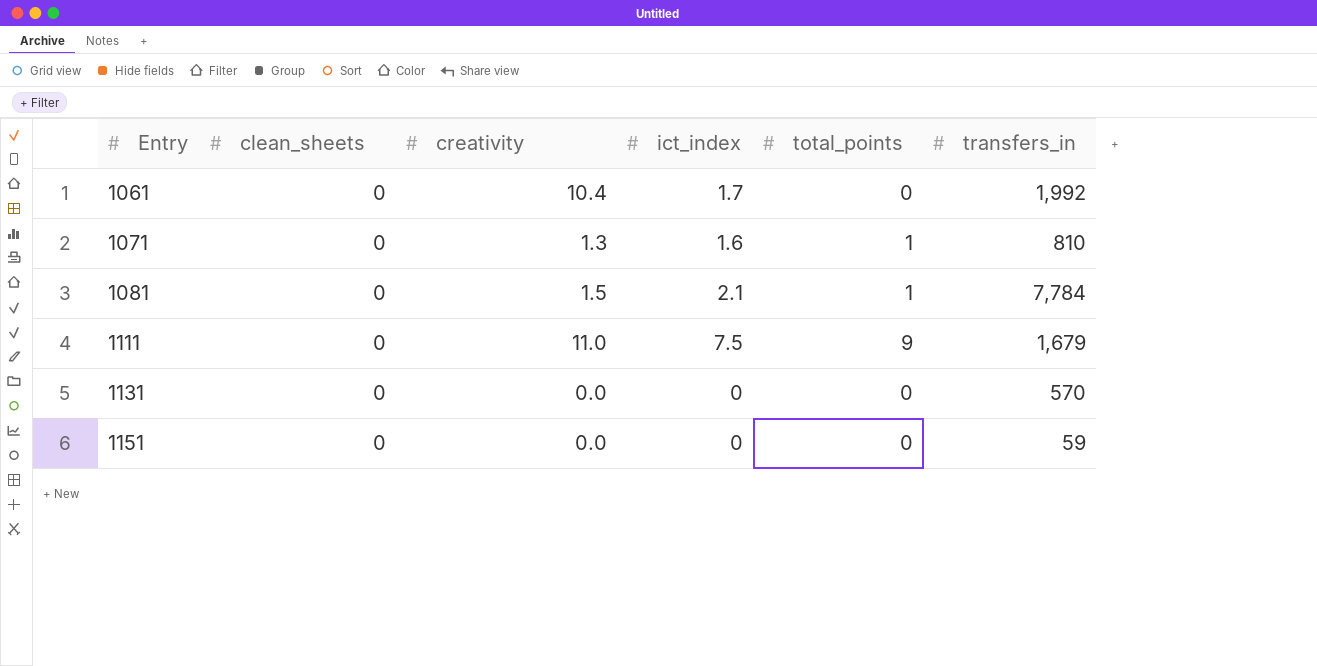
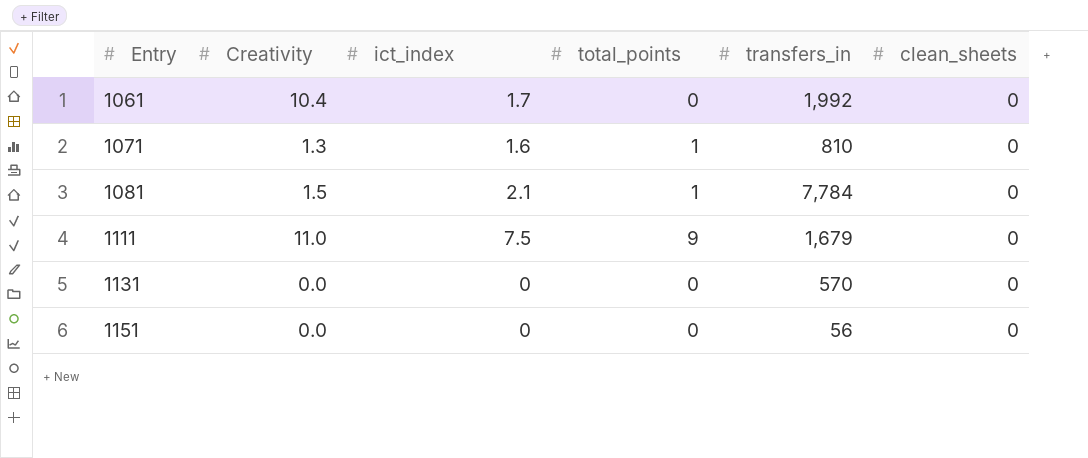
column name: creativity -> Creativity
column clean_sheets | position: 2 -> 6
1151 | transfers_in: 59 -> 56

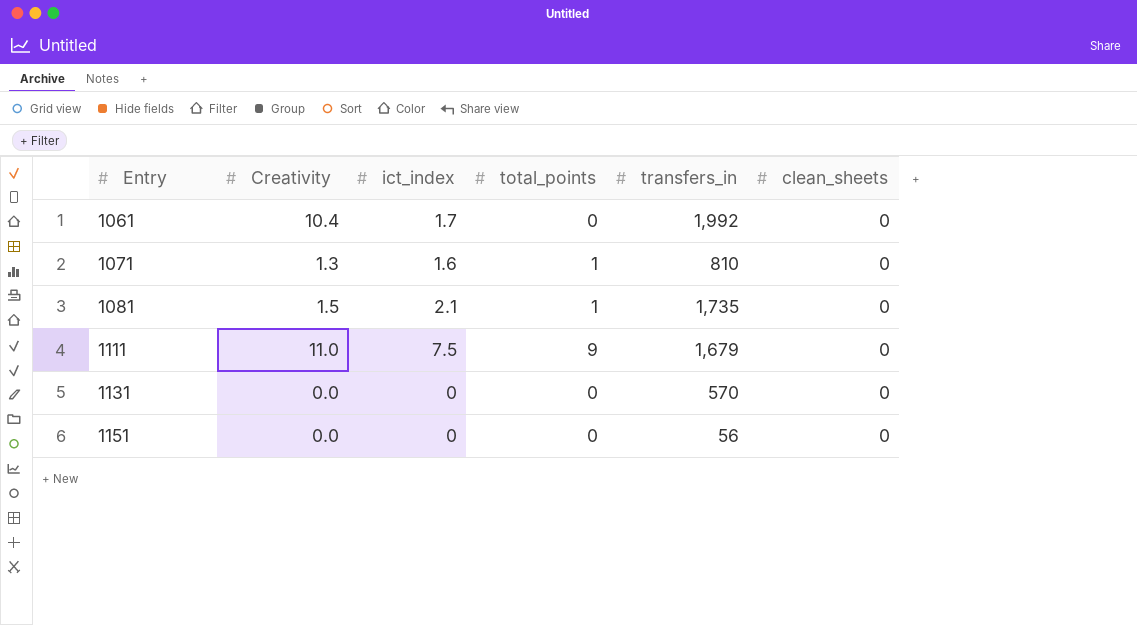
1081 | transfers_in: 7,784 -> 1,735

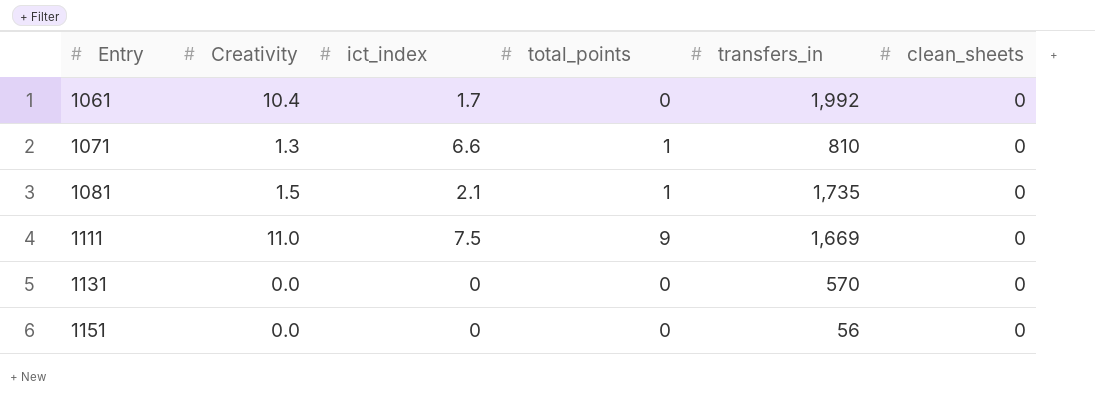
1071 | ict_index: 1.6 -> 6.6
1111 | transfers_in: 1,679 -> 1,669

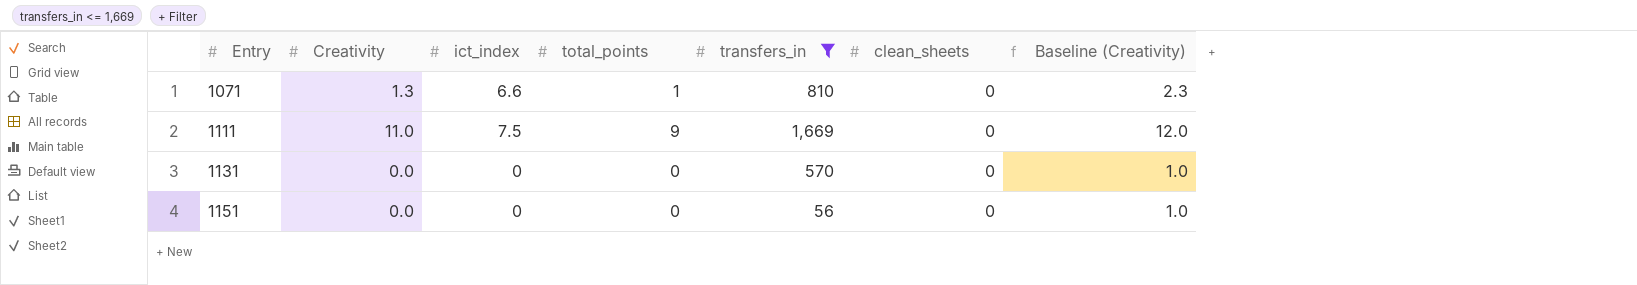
filter: none -> transfers_in <= 1,669
column Baseline (Creativity) | formula: none -> [Creativity] + 1

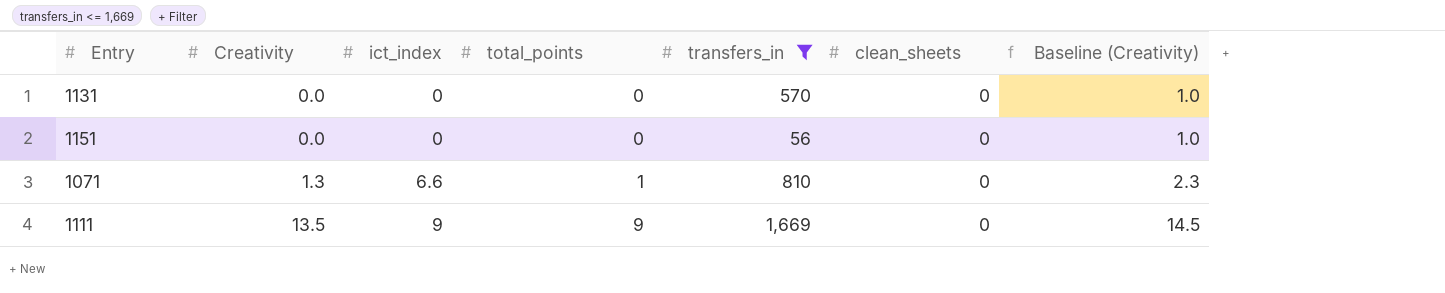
row order: Entry ascending -> Creativity ascending
1111 | Creativity: 11.0 -> 13.5
1111 | ict_index: 7.5 -> 9
1111 | Baseline (Creativity): 12.0 -> 14.5

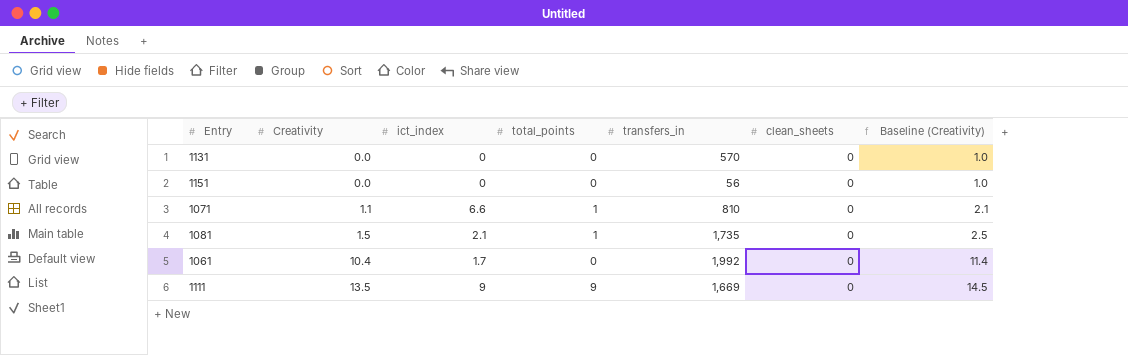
filter: transfers_in <= 1,669 -> none
1071 | Creativity: 1.3 -> 1.1
1071 | Baseline (Creativity): 2.3 -> 2.1

